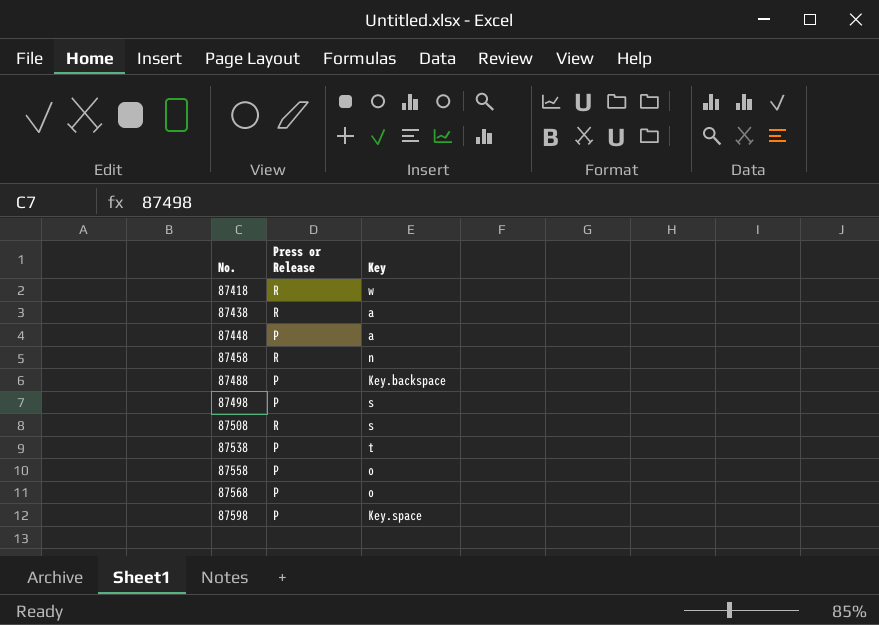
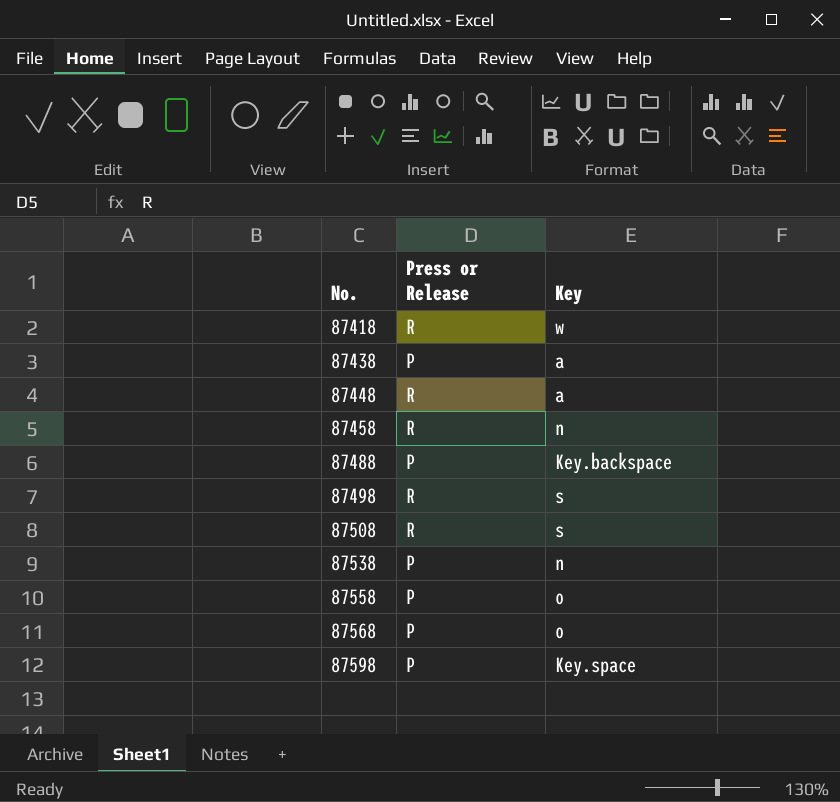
87438 | Press or Release: R -> P
87448 | Press or Release: P -> R
87498 | Press or Release: P -> R
87538 | Key: t -> n

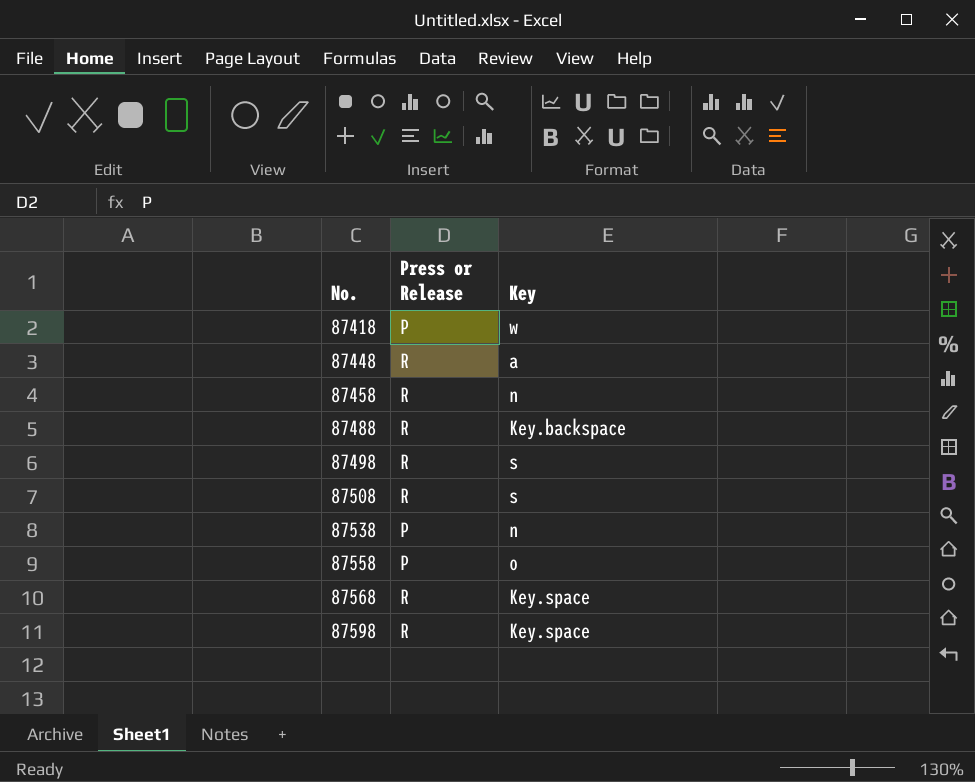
row 87438: P | a -> none
87418 | Press or Release: R -> P
87488 | Press or Release: P -> R
87568 | Press or Release: P -> R
87568 | Key: o -> Key.space
87598 | Press or Release: P -> R

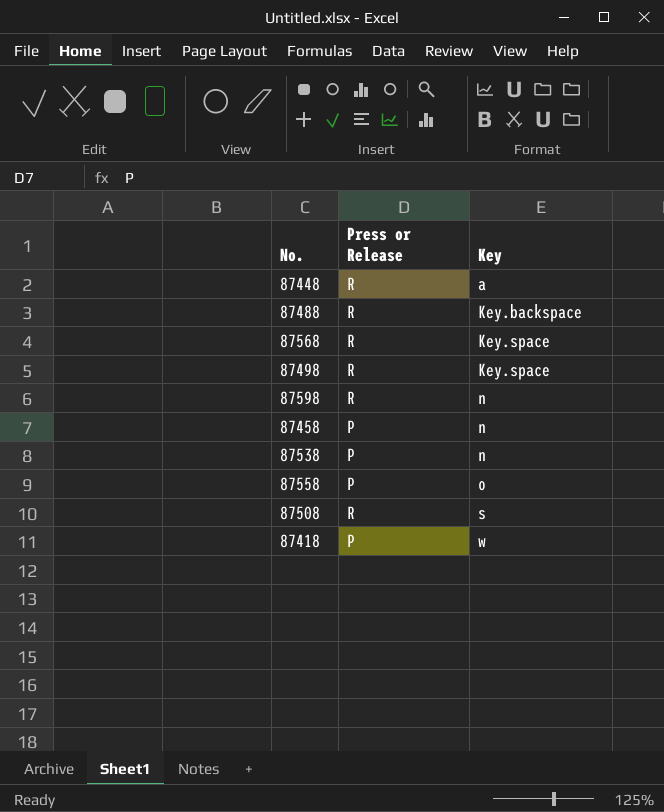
row order: No. ascending -> Key ascending
87498 | Key: s -> Key.space
87598 | Key: Key.space -> n
87458 | Press or Release: R -> P

